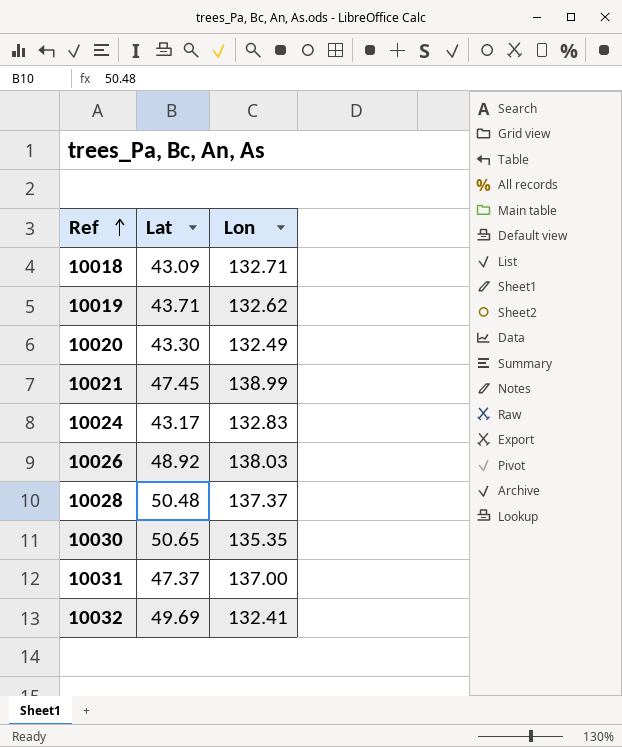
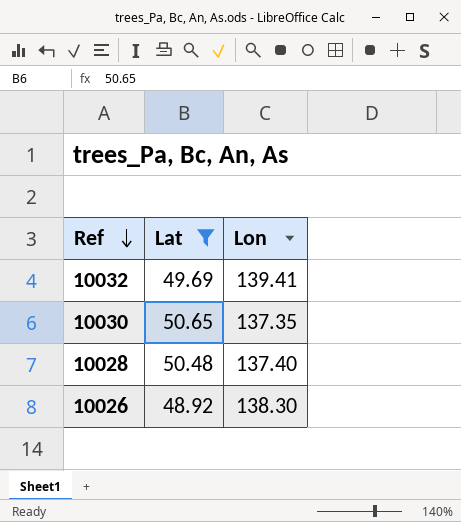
filter: none -> Lat >= 48.92
row order: Ref ascending -> Ref descending
10032 | Lon: 132.41 -> 139.41
10030 | Lon: 135.35 -> 137.35
10028 | Lon: 137.37 -> 137.40
10026 | Lon: 138.03 -> 138.30

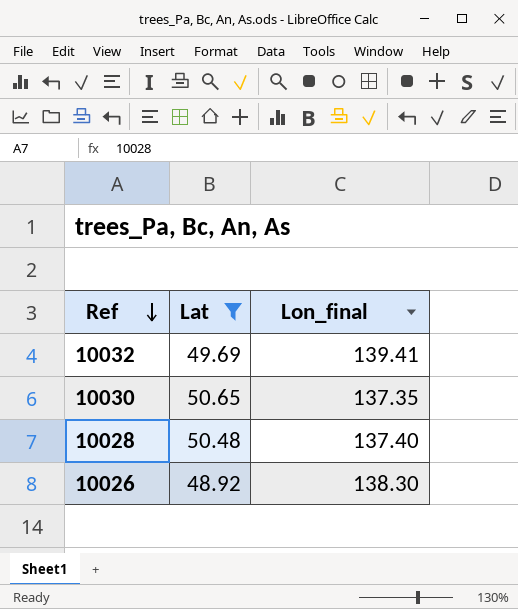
column name: Lon -> Lon_final

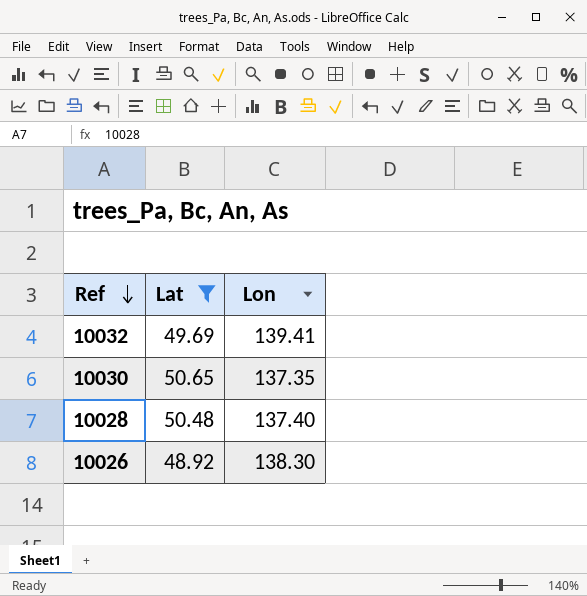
column name: Lon_final -> Lon

